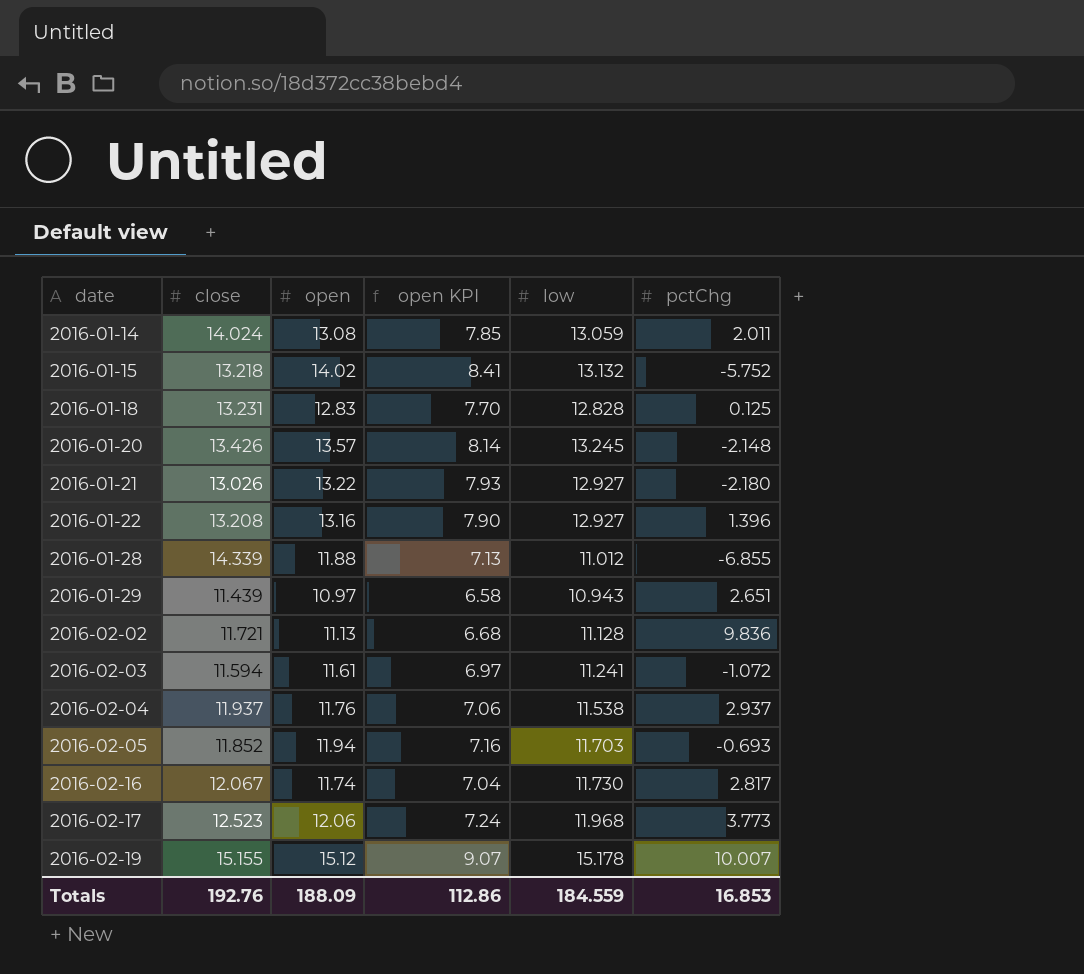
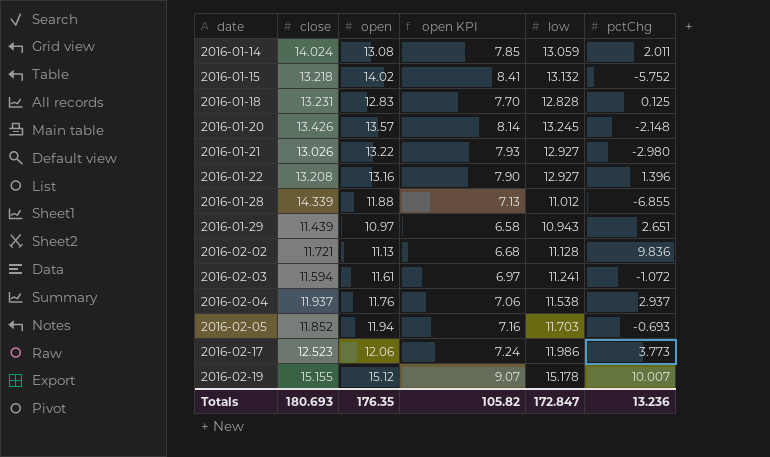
row 2016-02-16: 12.067 | 11.74 | 7.04 | 11.730 | 2.817 -> none
2016-01-21 | pctChg: -2.180 -> -2.980
2016-02-17 | low: 11.968 -> 11.986
Totals | close: 192.76 -> 180.693
Totals | open: 188.09 -> 176.35
Totals | open KPI: 112.86 -> 105.82
Totals | low: 184.559 -> 172.847
Totals | pctChg: 16.853 -> 13.236

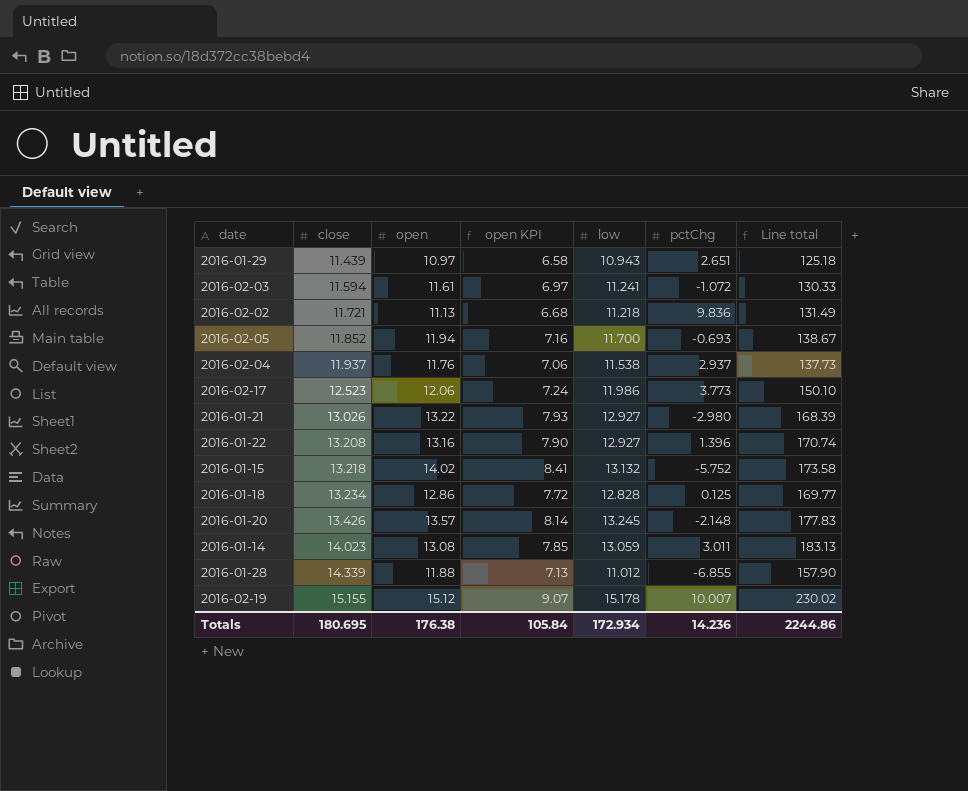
row order: date ascending -> close ascending
column Line total | formula: none -> [close] * [low]
2016-02-02 | low: 11.128 -> 11.218
2016-02-05 | low: 11.703 -> 11.700
2016-01-18 | close: 13.231 -> 13.234
2016-01-18 | open: 12.83 -> 12.86
2016-01-18 | open KPI: 7.70 -> 7.72
2016-01-14 | close: 14.024 -> 14.023
2016-01-14 | pctChg: 2.011 -> 3.011
Totals | close: 180.693 -> 180.695
Totals | open: 176.35 -> 176.38
Totals | open KPI: 105.82 -> 105.84
Totals | low: 172.847 -> 172.934
Totals | pctChg: 13.236 -> 14.236

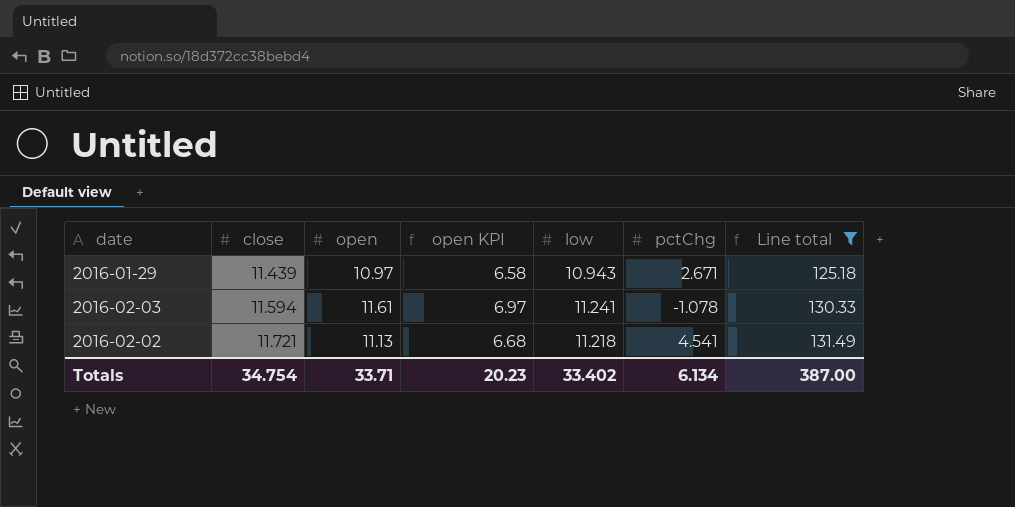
filter: none -> Line total <= 131.49
2016-01-29 | pctChg: 2.651 -> 2.671
2016-02-03 | pctChg: -1.072 -> -1.078
2016-02-02 | pctChg: 9.836 -> 4.541
Totals | close: 180.695 -> 34.754
Totals | open: 176.38 -> 33.71
Totals | open KPI: 105.84 -> 20.23
Totals | low: 172.934 -> 33.402
Totals | pctChg: 14.236 -> 6.134
Totals | Line total: 2244.86 -> 387.00

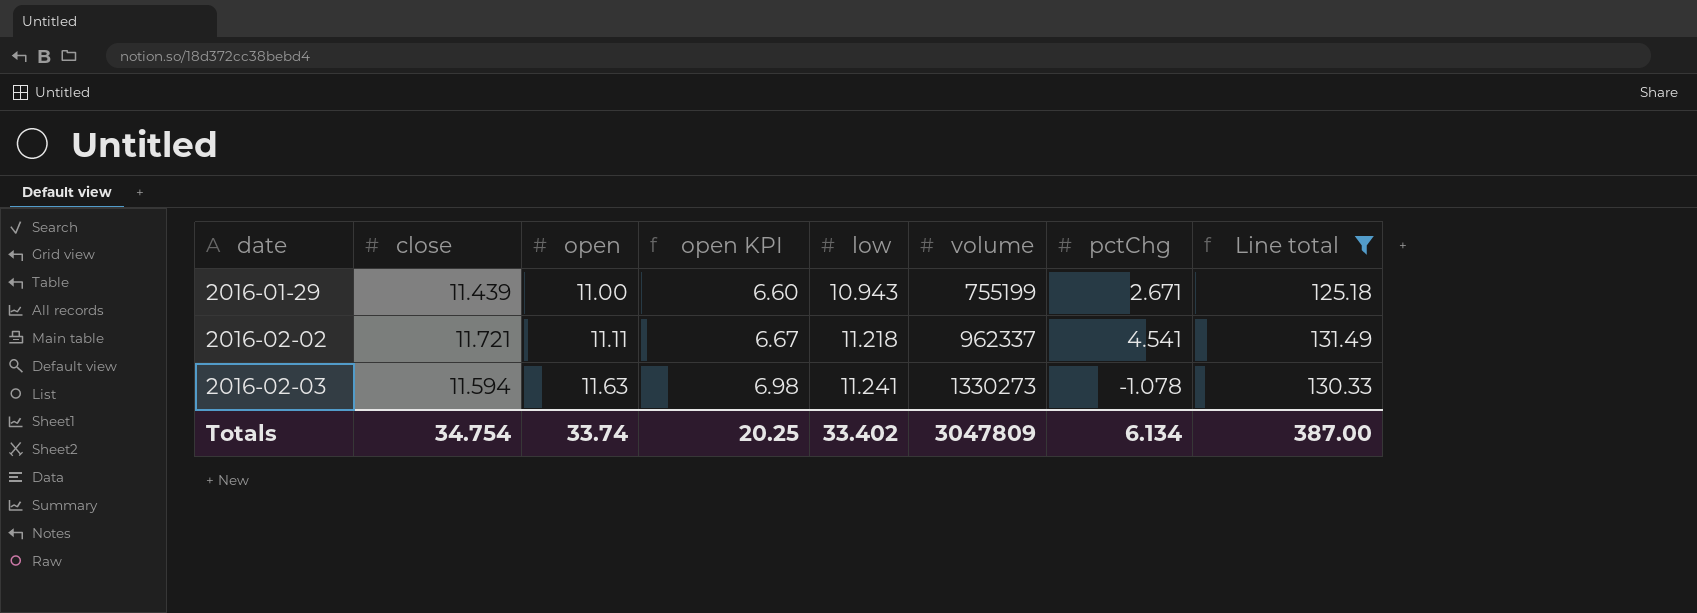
row order: close ascending -> date ascending
column volume | position: none -> 6
2016-01-29 | open: 10.97 -> 11.00
2016-01-29 | open KPI: 6.58 -> 6.60
2016-02-02 | open: 11.13 -> 11.11
2016-02-02 | open KPI: 6.68 -> 6.67
2016-02-03 | open: 11.61 -> 11.63
2016-02-03 | open KPI: 6.97 -> 6.98
Totals | open: 33.71 -> 33.74
Totals | open KPI: 20.23 -> 20.25

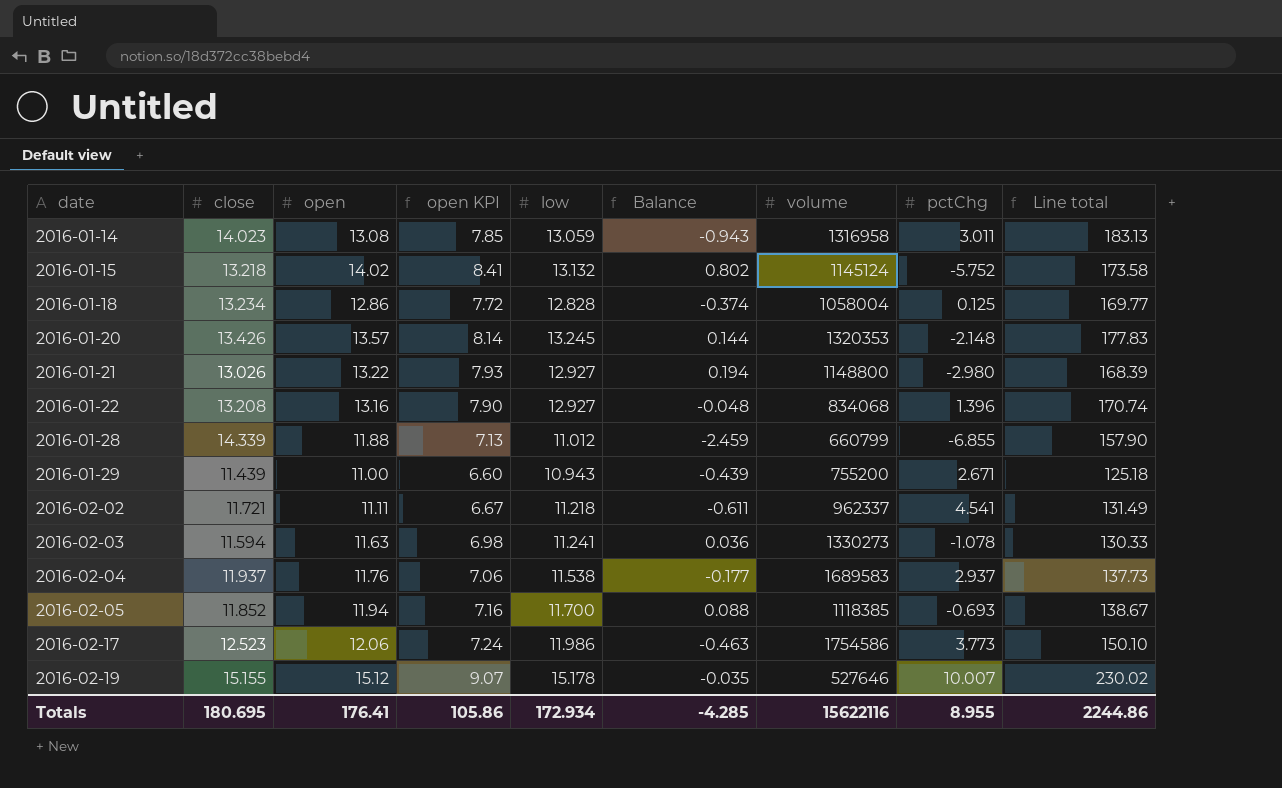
filter: Line total <= 131.49 -> none
column Balance | formula: none -> [open] - [close]
2016-01-29 | volume: 755199 -> 755200
Totals | close: 34.754 -> 180.695
Totals | open: 33.74 -> 176.41
Totals | open KPI: 20.25 -> 105.86
Totals | low: 33.402 -> 172.934
Totals | volume: 3047809 -> 15622116
Totals | pctChg: 6.134 -> 8.955
Totals | Line total: 387.00 -> 2244.86

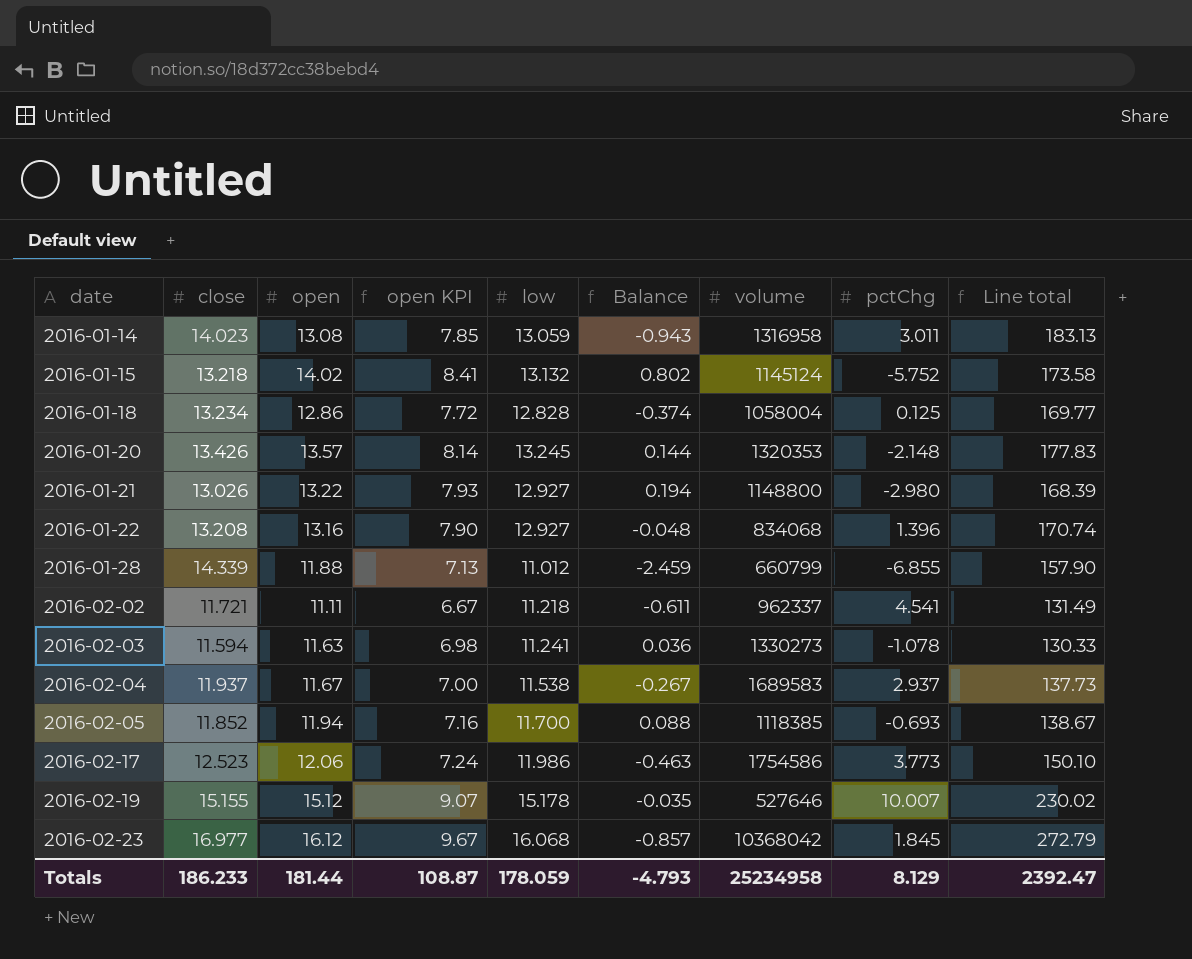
row 2016-01-29: 11.439 | 11.00 | 6.60 | 10.943 | -0.439 | 755200 | 2.671 | 125.18 -> none
2016-02-04 | open: 11.76 -> 11.67
2016-02-04 | open KPI: 7.06 -> 7.00
2016-02-04 | Balance: -0.177 -> -0.267
row 2016-02-23: none -> 16.977 | 16.12 | 9.67 | 16.068 | -0.857 | 10368042 | 1.845 | 272.79
Totals | close: 180.695 -> 186.233
Totals | open: 176.41 -> 181.44
Totals | open KPI: 105.86 -> 108.87
Totals | low: 172.934 -> 178.059
Totals | Balance: -4.285 -> -4.793
Totals | volume: 15622116 -> 25234958
Totals | pctChg: 8.955 -> 8.129
Totals | Line total: 2244.86 -> 2392.47

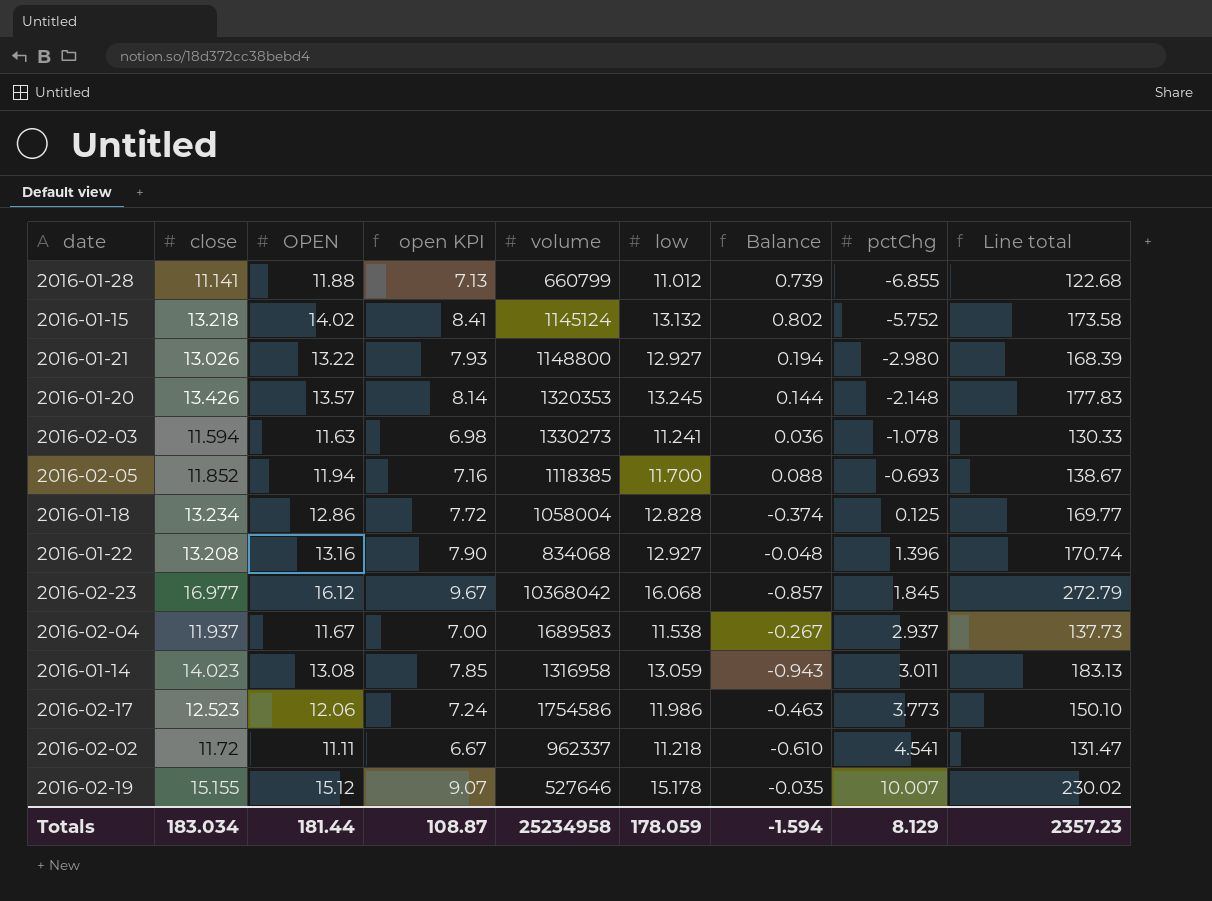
row order: date ascending -> pctChg ascending
column name: open -> OPEN
column volume | position: 7 -> 5
2016-01-28 | close: 14.339 -> 11.141
2016-01-28 | Balance: -2.459 -> 0.739
2016-01-28 | Line total: 157.90 -> 122.68
2016-02-02 | close: 11.721 -> 11.72
2016-02-02 | Balance: -0.611 -> -0.610
2016-02-02 | Line total: 131.49 -> 131.47
Totals | close: 186.233 -> 183.034
Totals | Balance: -4.793 -> -1.594
Totals | Line total: 2392.47 -> 2357.23

